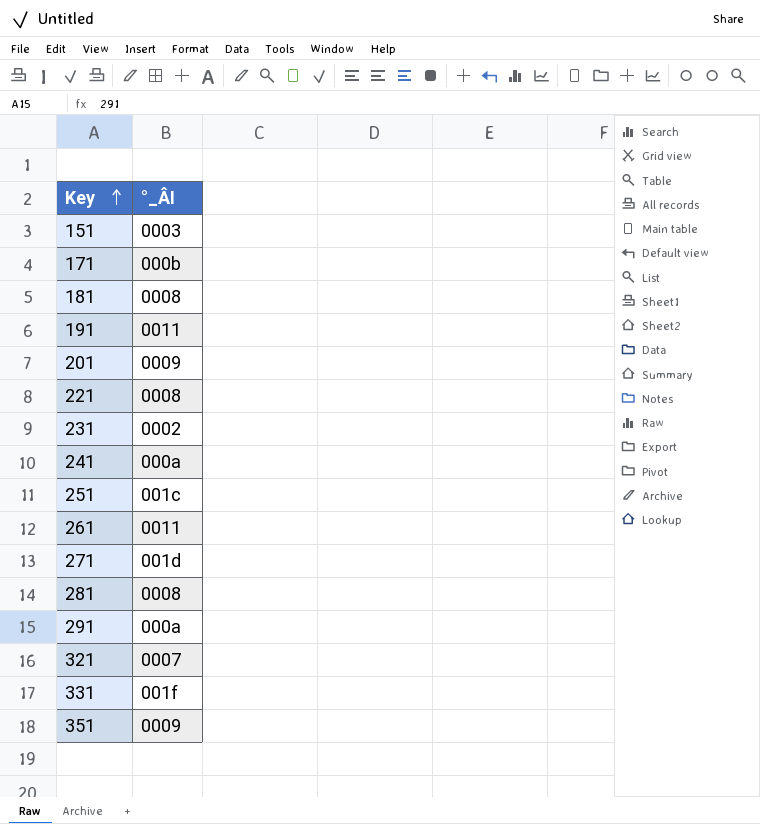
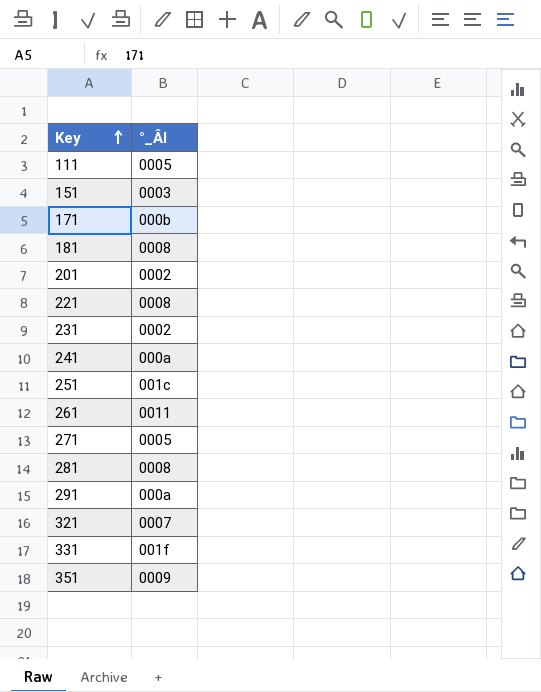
row 191: 0011 -> none
row 111: none -> 0005
201 | °_ÂI: 0009 -> 0002
271 | °_ÂI: 001d -> 0005

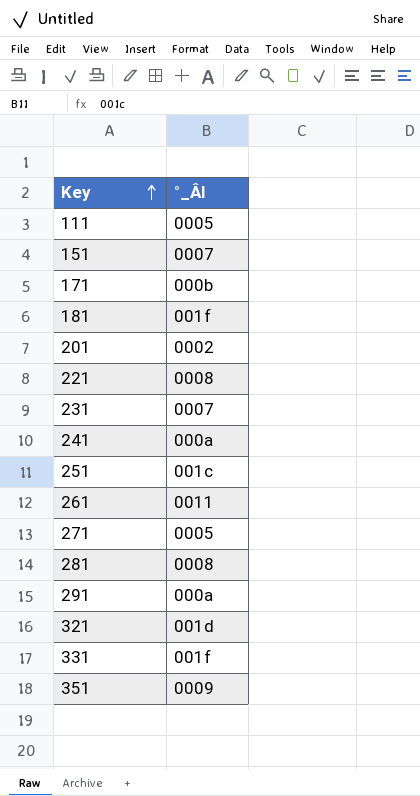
151 | °_ÂI: 0003 -> 0007
181 | °_ÂI: 0008 -> 001f
231 | °_ÂI: 0002 -> 0007
321 | °_ÂI: 0007 -> 001d

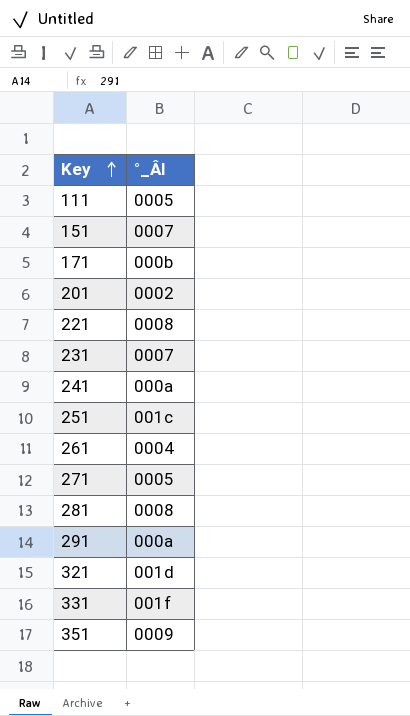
row 181: 001f -> none
261 | °_ÂI: 0011 -> 0004

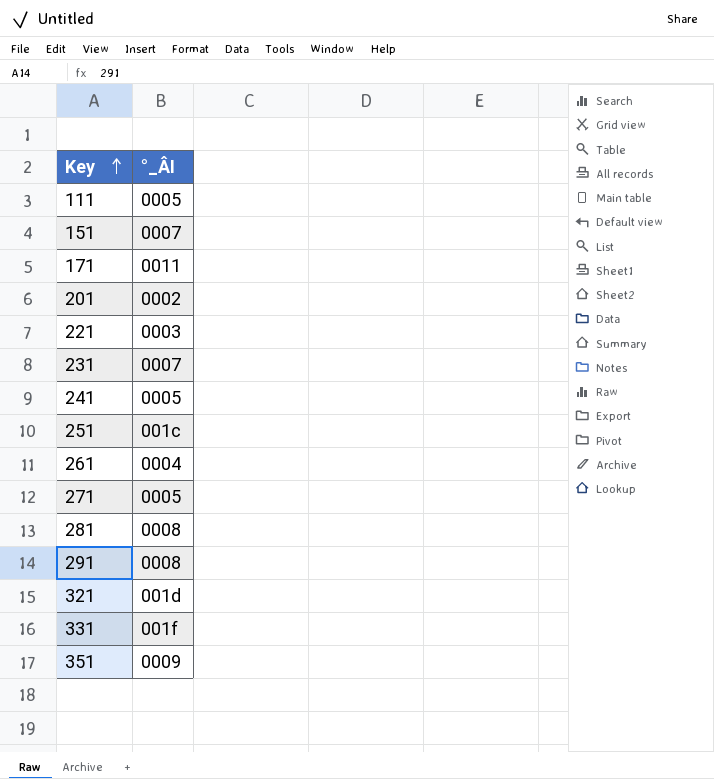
171 | °_ÂI: 000b -> 0011
221 | °_ÂI: 0008 -> 0003
241 | °_ÂI: 000a -> 0005
291 | °_ÂI: 000a -> 0008

